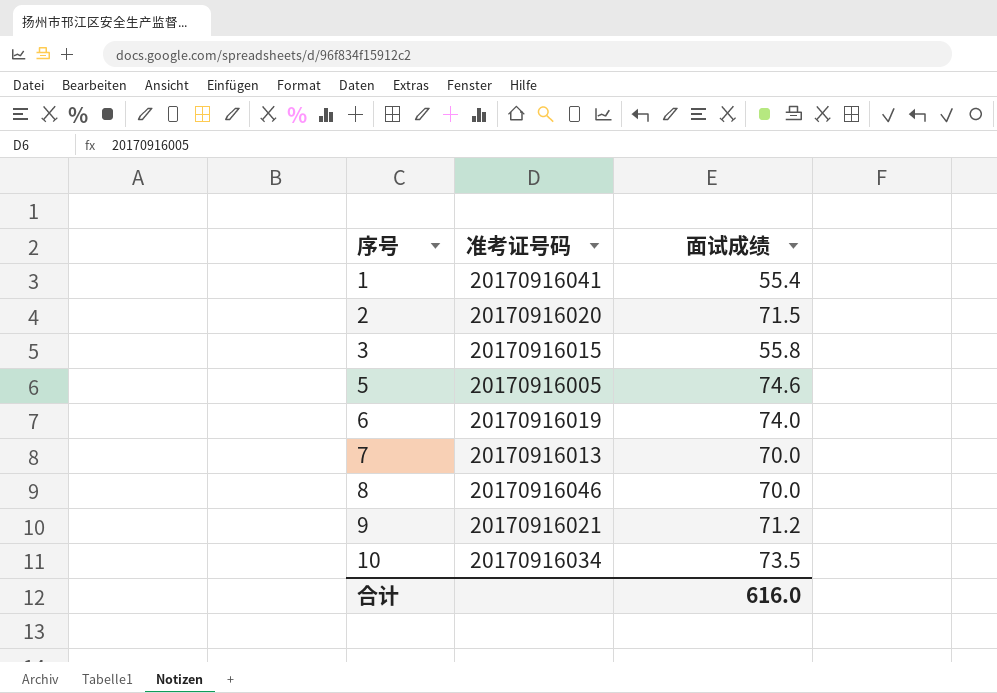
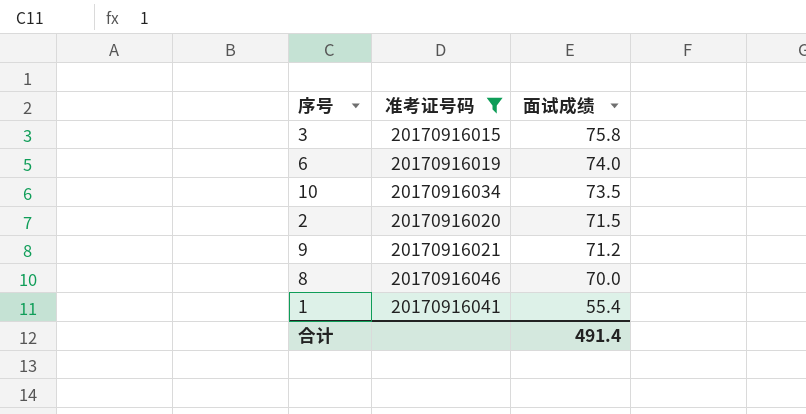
filter: none -> 准考证号码 >= 20170916015
row order: 序号 ascending -> 面试成绩 descending
3 | 面试成绩: 55.8 -> 75.8
合计 | 面试成绩: 616.0 -> 491.4

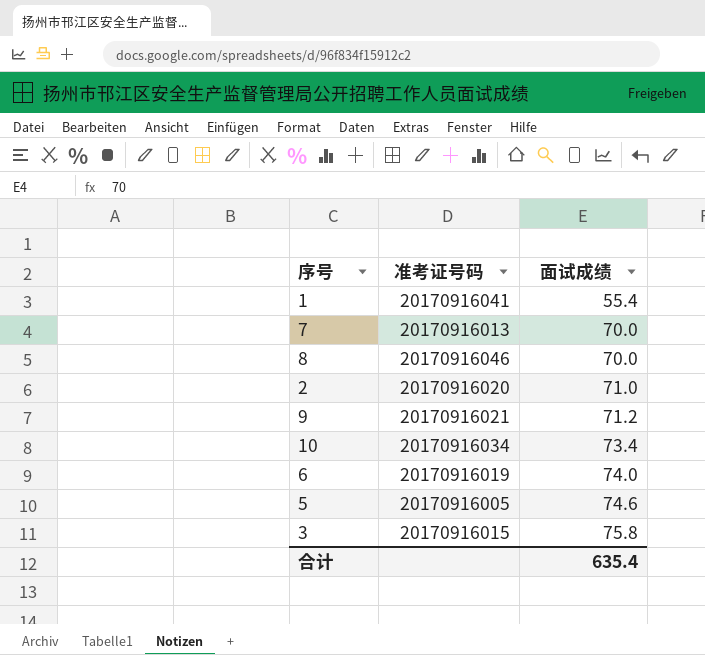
filter: 准考证号码 >= 20170916015 -> none
row order: 面试成绩 descending -> 面试成绩 ascending
2 | 面试成绩: 71.5 -> 71.0
10 | 面试成绩: 73.5 -> 73.4
合计 | 面试成绩: 491.4 -> 635.4

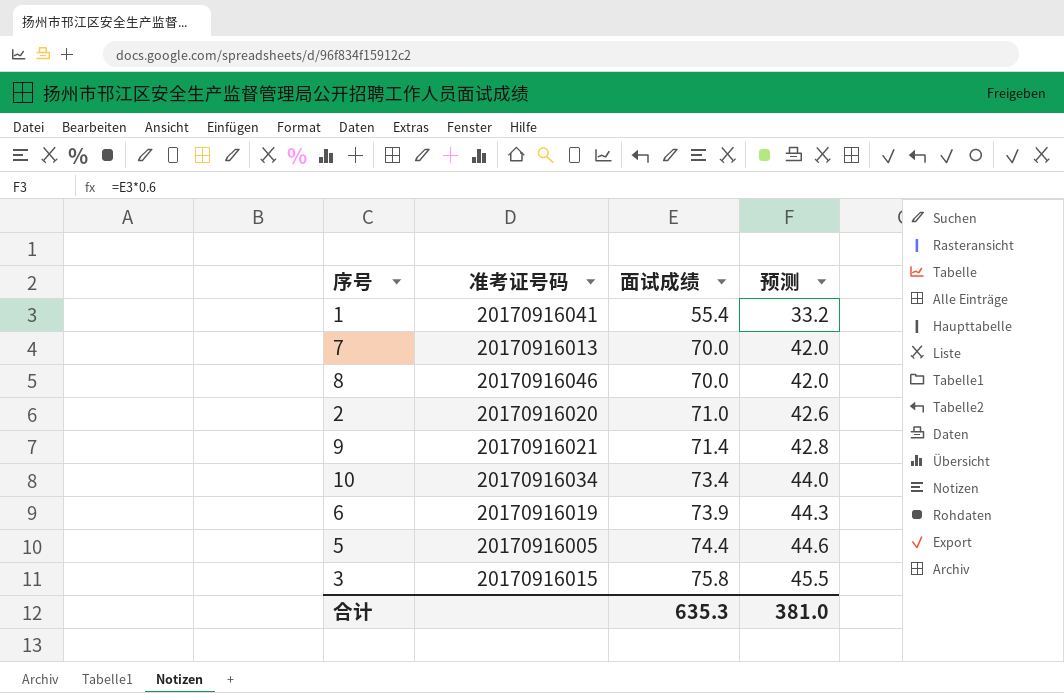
column 预测 | formula: none -> [面试成绩] * 0.6
9 | 面试成绩: 71.2 -> 71.4
6 | 面试成绩: 74.0 -> 73.9
5 | 面试成绩: 74.6 -> 74.4
合计 | 面试成绩: 635.4 -> 635.3

